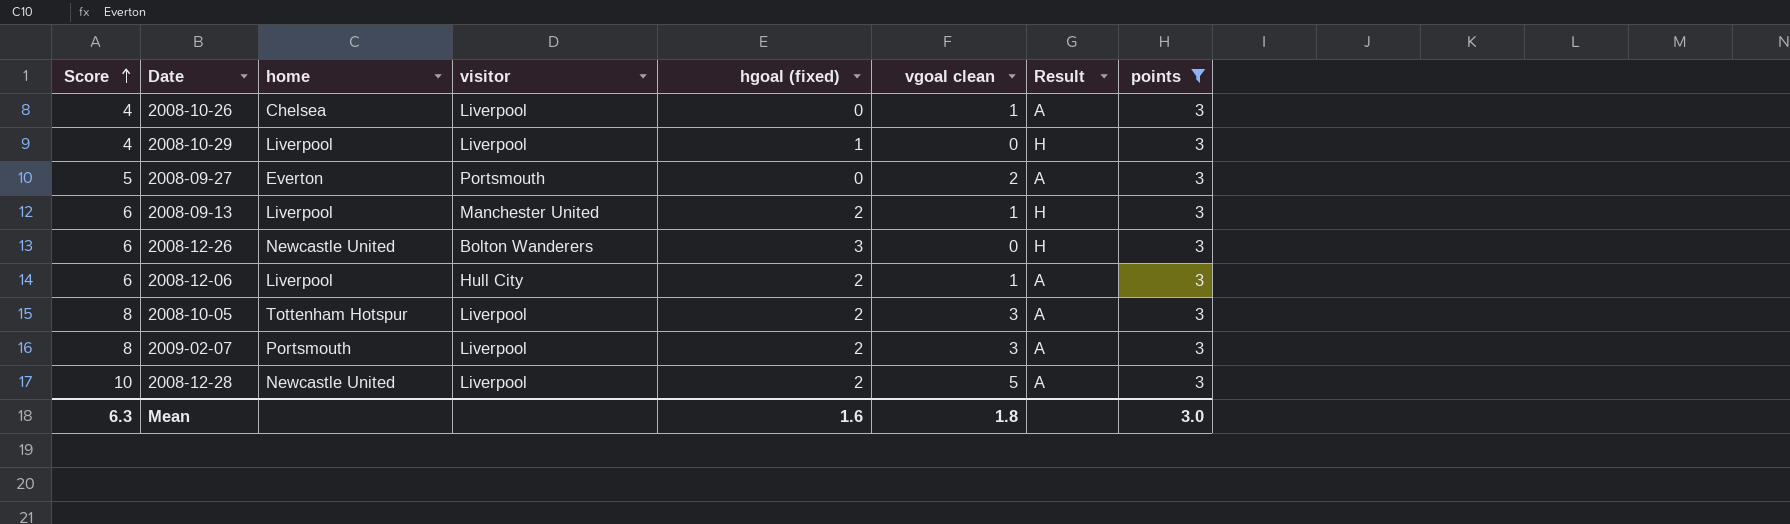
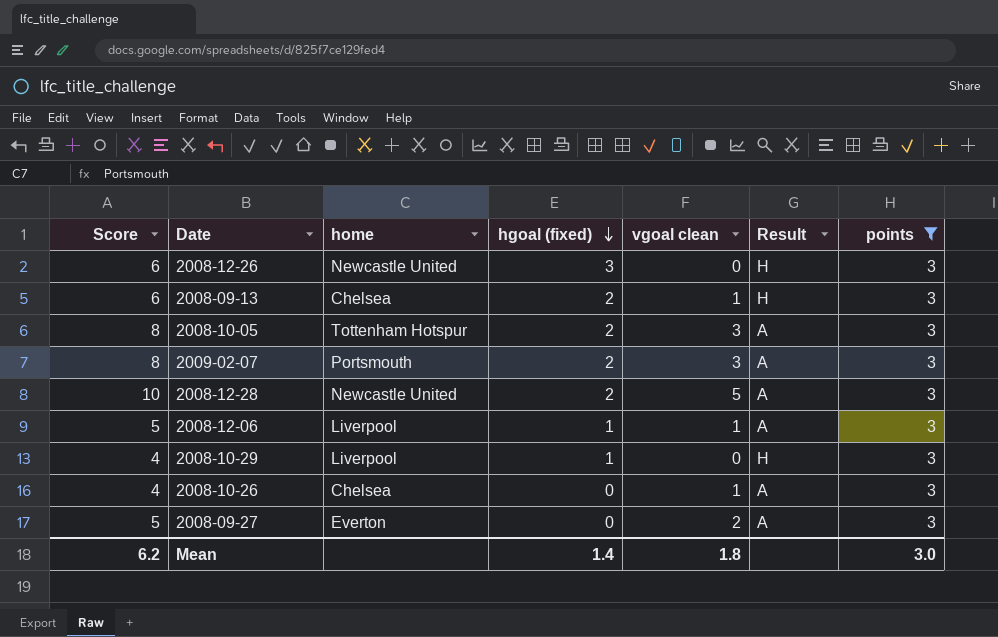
row order: Score ascending -> hgoal (fixed) descending
column visitor | position: 4 -> none
2008-09-13 | home: Liverpool -> Chelsea
2008-12-06 | Score: 6 -> 5
2008-12-06 | hgoal (fixed): 2 -> 1
Mean | Score: 6.3 -> 6.2
Mean | hgoal (fixed): 1.6 -> 1.4

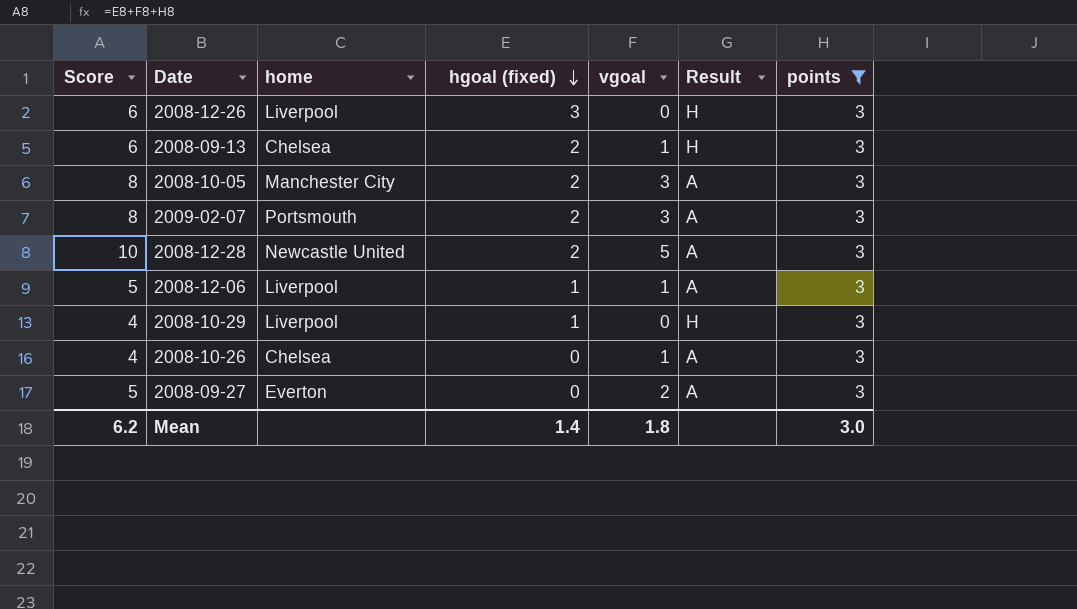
column name: vgoal clean -> vgoal
2008-12-26 | home: Newcastle United -> Liverpool
2008-10-05 | home: Tottenham Hotspur -> Manchester City

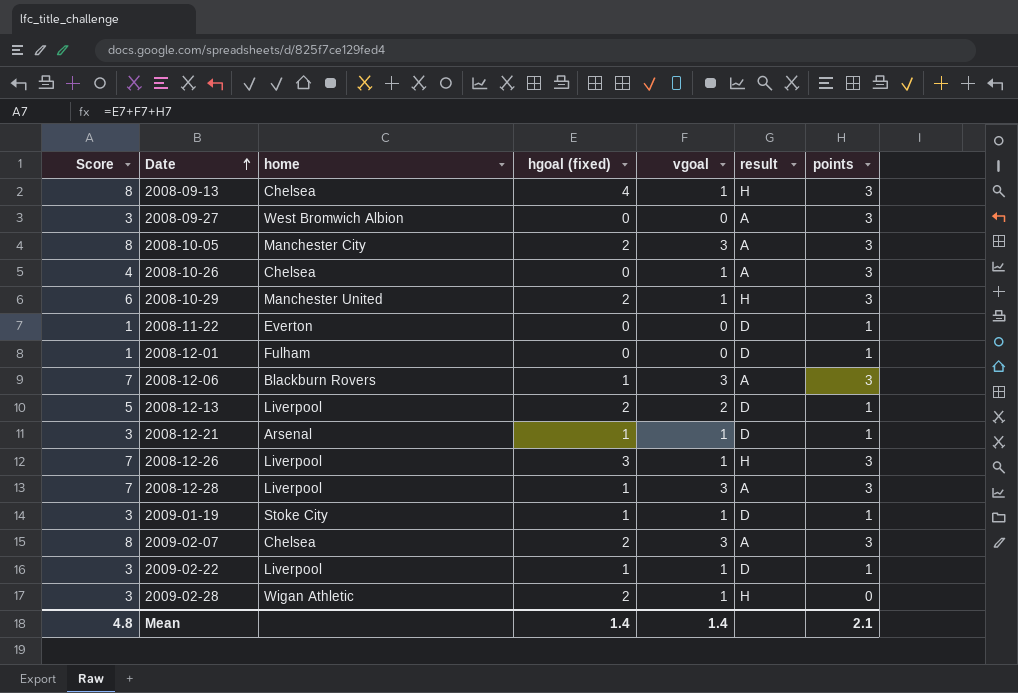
filter: points = 3 -> none
row order: hgoal (fixed) descending -> Date ascending
column name: Result -> result
2008-09-13 | Score: 6 -> 8
2008-09-13 | hgoal (fixed): 2 -> 4
2008-09-27 | Score: 5 -> 3
2008-09-27 | home: Everton -> West Bromwich Albion
2008-09-27 | vgoal: 2 -> 0
2008-10-29 | Score: 4 -> 6
2008-10-29 | home: Liverpool -> Manchester United
2008-10-29 | hgoal (fixed): 1 -> 2
2008-10-29 | vgoal: 0 -> 1
2008-12-06 | Score: 5 -> 7
2008-12-06 | home: Liverpool -> Blackburn Rovers
2008-12-06 | vgoal: 1 -> 3
2008-12-26 | Score: 6 -> 7
2008-12-26 | vgoal: 0 -> 1
2008-12-28 | Score: 10 -> 7
2008-12-28 | home: Newcastle United -> Liverpool
2008-12-28 | hgoal (fixed): 2 -> 1
2008-12-28 | vgoal: 5 -> 3
2009-02-07 | home: Portsmouth -> Chelsea
Mean | Score: 6.2 -> 4.8
Mean | vgoal: 1.8 -> 1.4
Mean | points: 3.0 -> 2.1

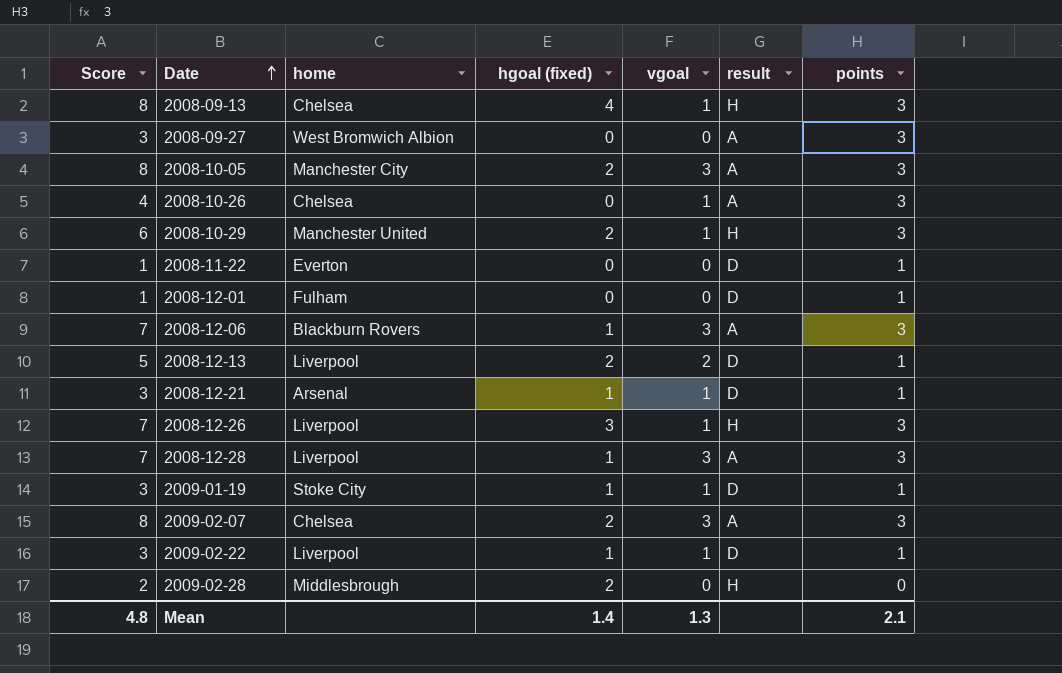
2009-02-28 | Score: 3 -> 2
2009-02-28 | home: Wigan Athletic -> Middlesbrough
2009-02-28 | vgoal: 1 -> 0
Mean | vgoal: 1.4 -> 1.3

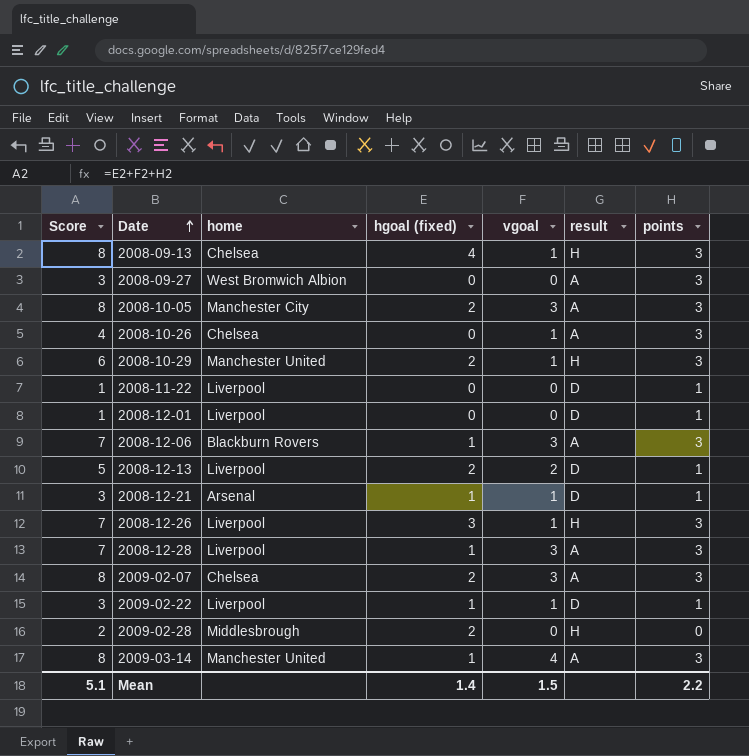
row 2009-01-19: 3 | Stoke City | 1 | 1 | D | 1 -> none
2008-11-22 | home: Everton -> Liverpool
2008-12-01 | home: Fulham -> Liverpool
row 2009-03-14: none -> 8 | Manchester United | 1 | 4 | A | 3
Mean | Score: 4.8 -> 5.1
Mean | vgoal: 1.3 -> 1.5
Mean | points: 2.1 -> 2.2

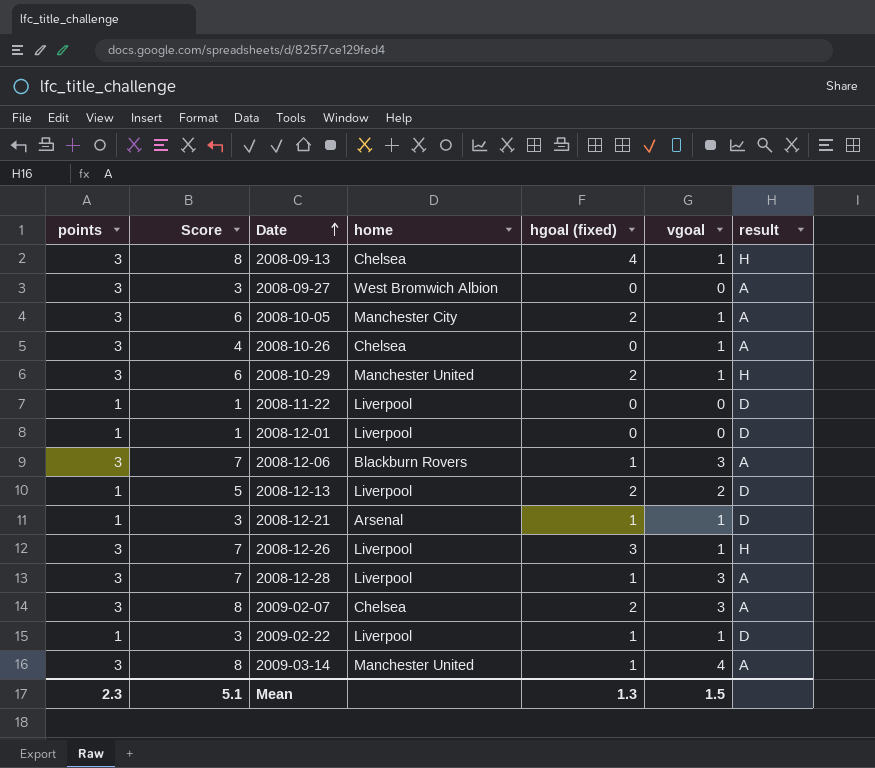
column points | position: 7 -> 1
row 2009-02-28: 2 | Middlesbrough | 2 | 0 | H | 0 -> none
2008-10-05 | Score: 8 -> 6
2008-10-05 | vgoal: 3 -> 1
Mean | points: 2.2 -> 2.3
Mean | hgoal (fixed): 1.4 -> 1.3

